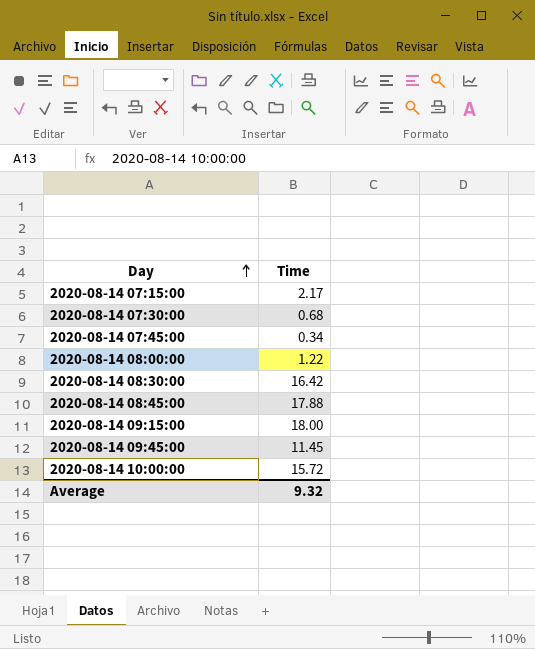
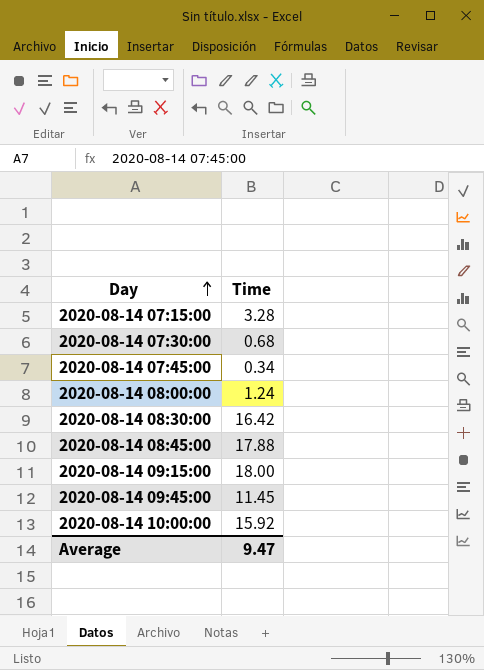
2020-08-14 07:15:00 | Time: 2.17 -> 3.28
2020-08-14 08:00:00 | Time: 1.22 -> 1.24
2020-08-14 10:00:00 | Time: 15.72 -> 15.92
Average | Time: 9.32 -> 9.47

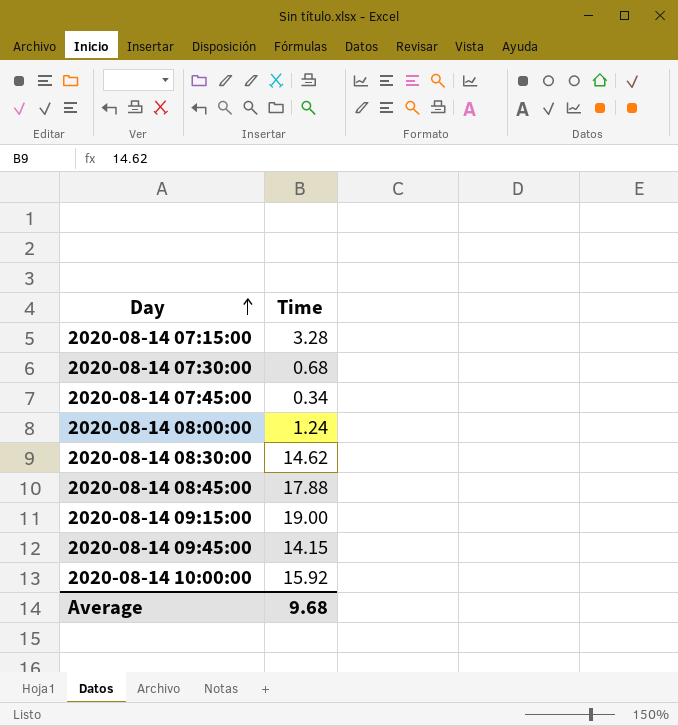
2020-08-14 08:30:00 | Time: 16.42 -> 14.62
2020-08-14 09:15:00 | Time: 18.00 -> 19.00
2020-08-14 09:45:00 | Time: 11.45 -> 14.15
Average | Time: 9.47 -> 9.68

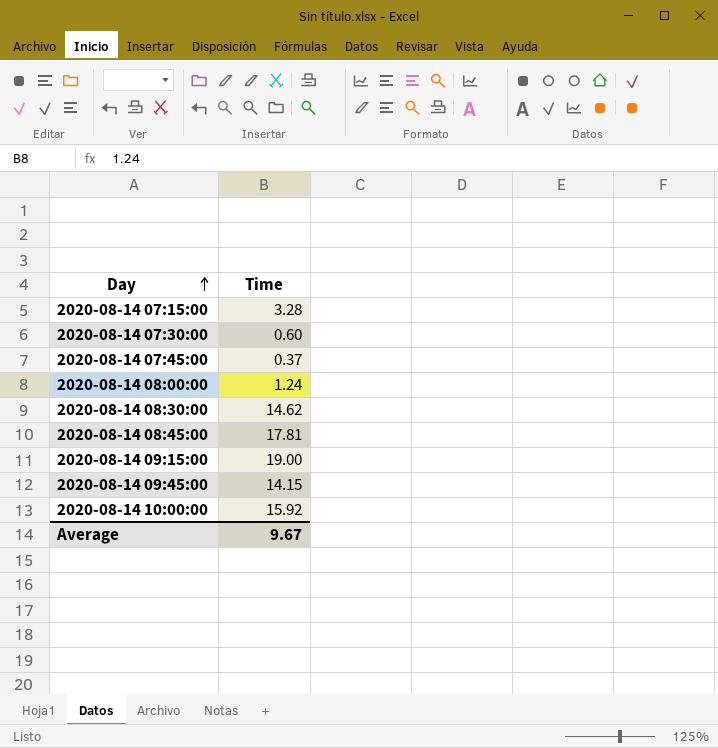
2020-08-14 07:30:00 | Time: 0.68 -> 0.60
2020-08-14 07:45:00 | Time: 0.34 -> 0.37
2020-08-14 08:45:00 | Time: 17.88 -> 17.81
Average | Time: 9.68 -> 9.67

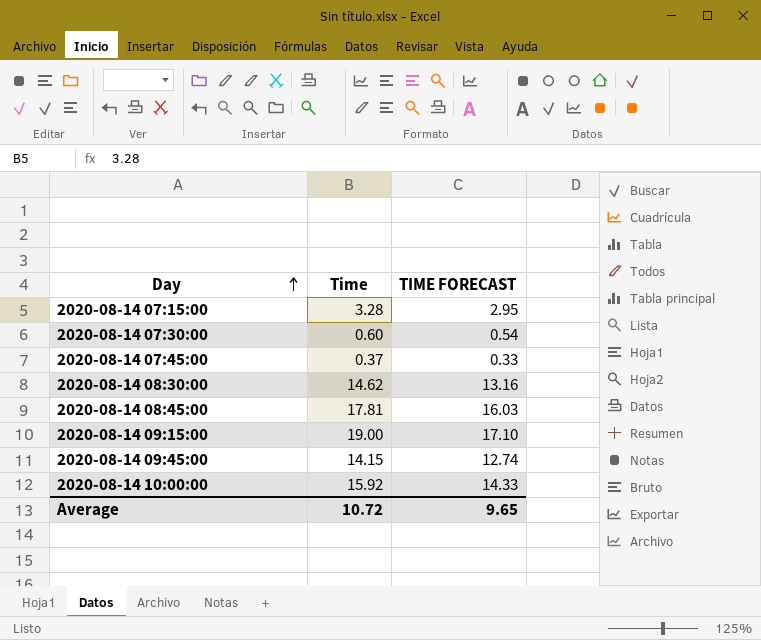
column TIME FORECAST | formula: none -> [Time] * 0.9
row 2020-08-14 08:00:00: 1.24 -> none
Average | Time: 9.67 -> 10.72

